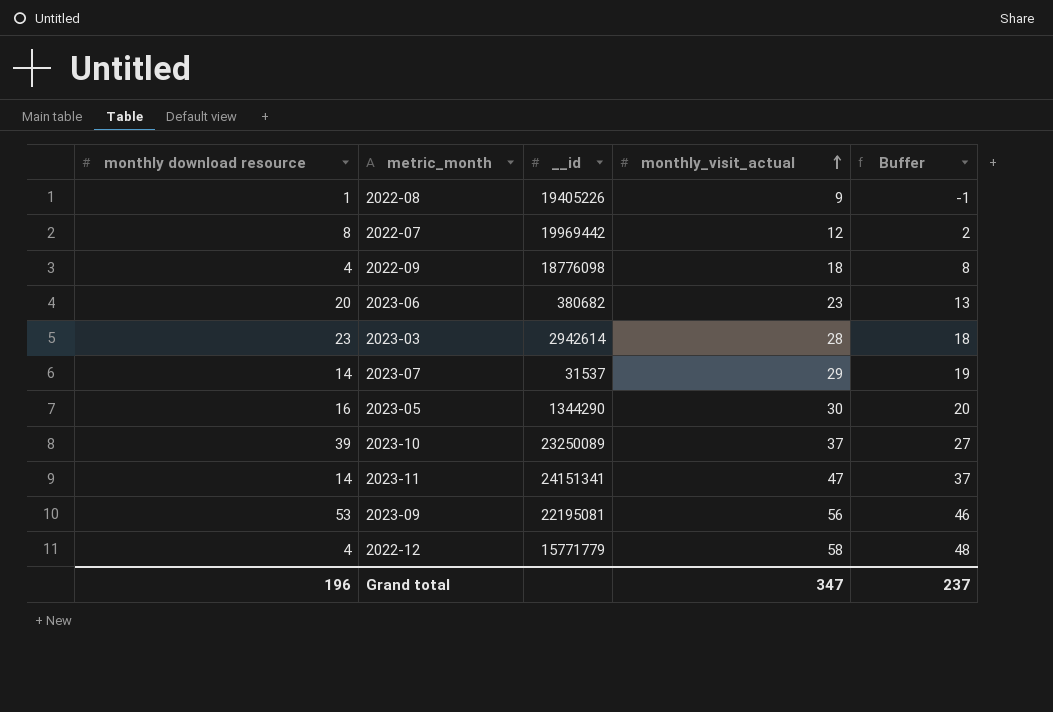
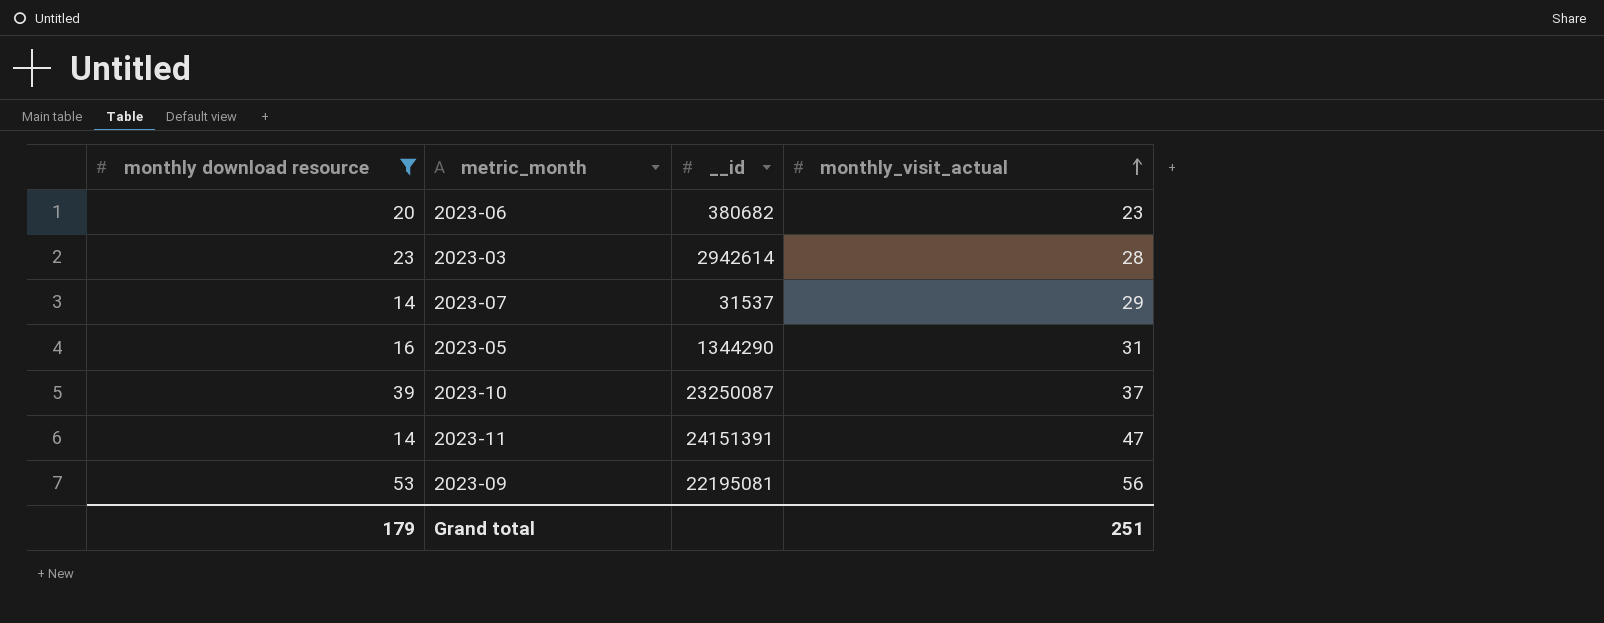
filter: none -> monthly download resource >= 14
column Buffer | formula: [monthly_visit_actual] - 10 -> none
2023-05 | monthly_visit_actual: 30 -> 31
2023-10 | __id: 23250089 -> 23250087
2023-11 | __id: 24151341 -> 24151391
Grand total | monthly download resource: 196 -> 179
Grand total | monthly_visit_actual: 347 -> 251

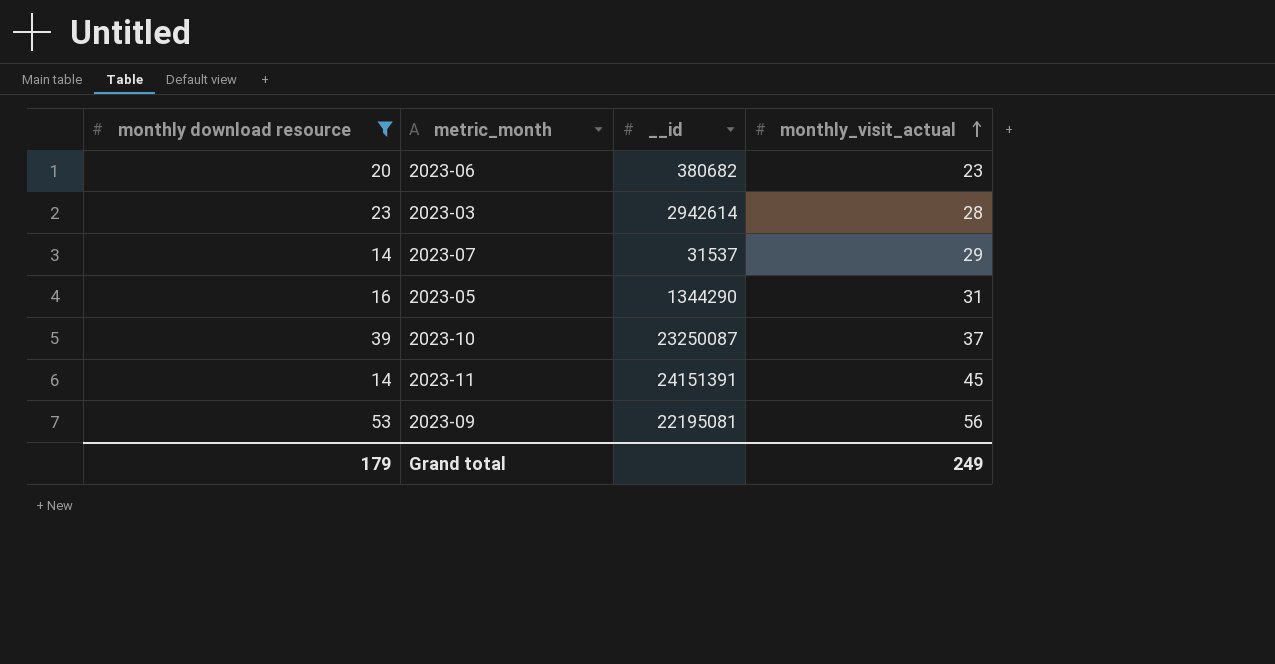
2023-11 | monthly_visit_actual: 47 -> 45
Grand total | monthly_visit_actual: 251 -> 249

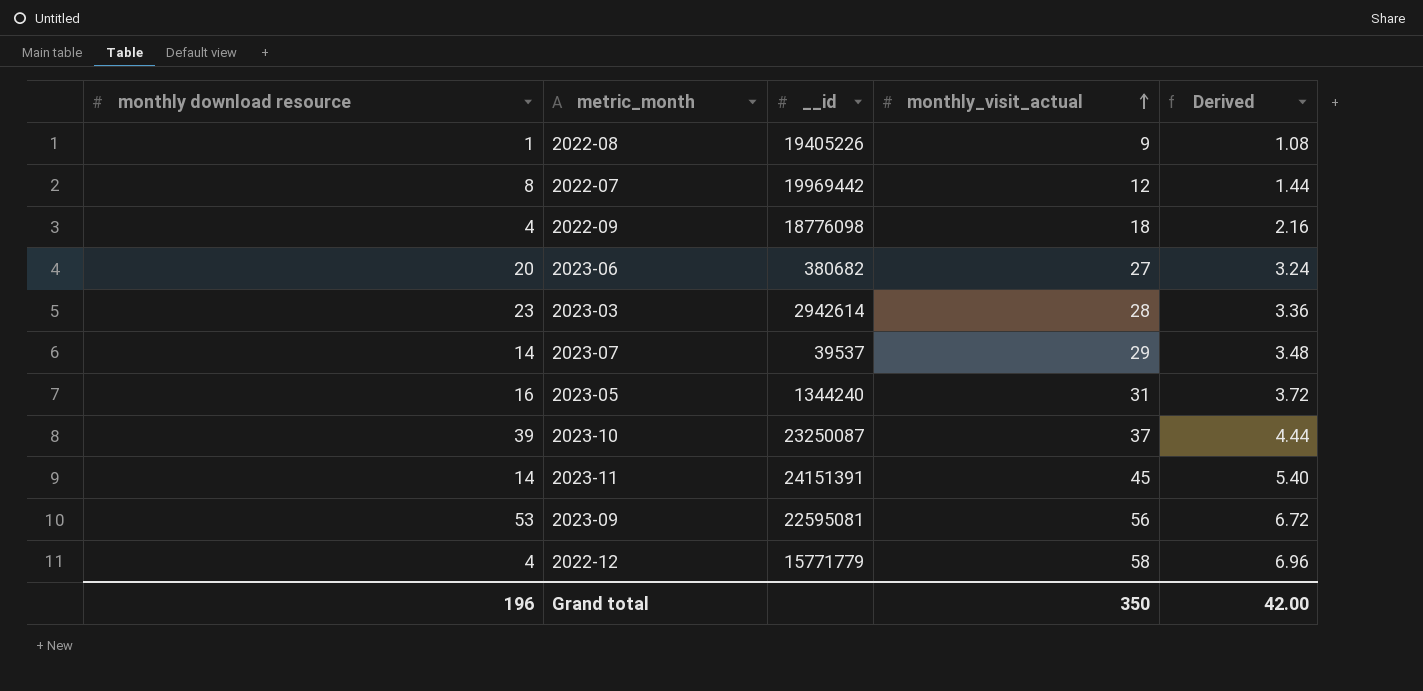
filter: monthly download resource >= 14 -> none
column Derived | formula: none -> [monthly_visit_actual] * 0.12
2023-06 | monthly_visit_actual: 23 -> 27
2023-07 | __id: 31537 -> 39537
2023-05 | __id: 1344290 -> 1344240
2023-09 | __id: 22195081 -> 22595081
Grand total | monthly download resource: 179 -> 196
Grand total | monthly_visit_actual: 249 -> 350

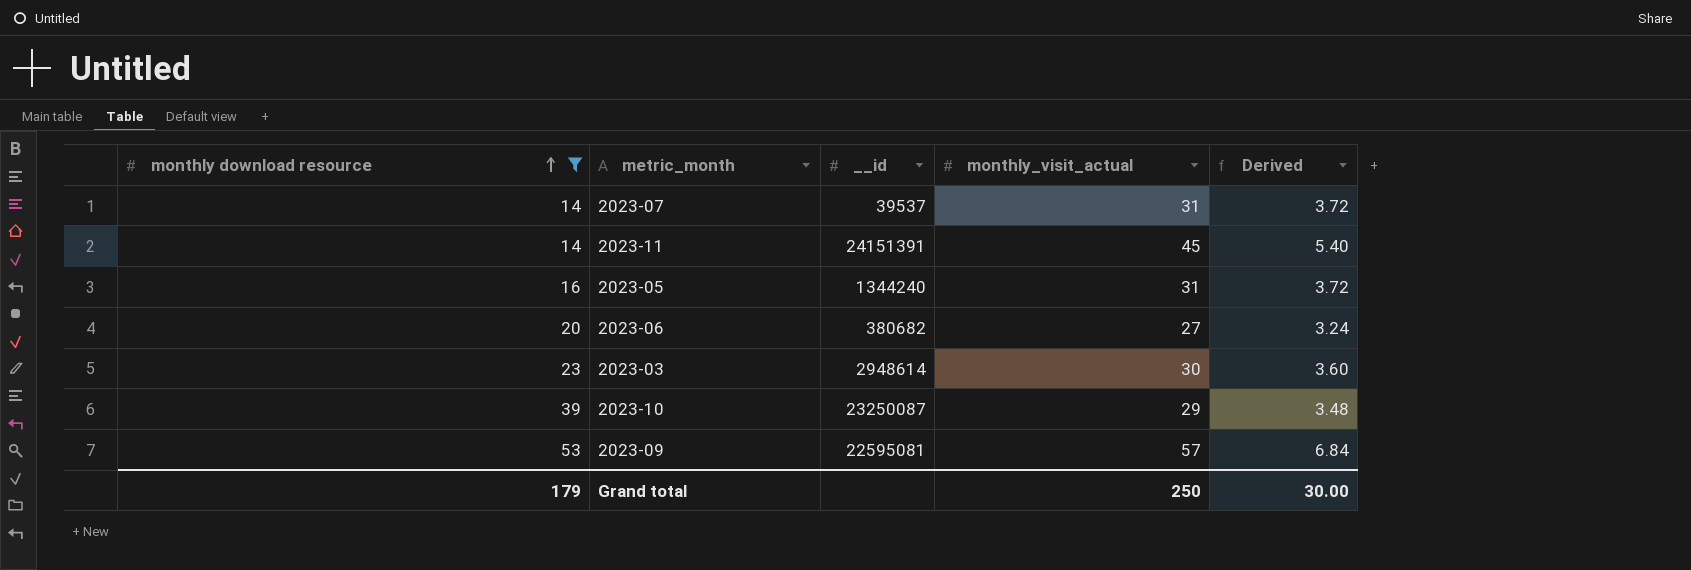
filter: none -> monthly download resource >= 14
row order: monthly_visit_actual ascending -> monthly download resource ascending
2023-07 | monthly_visit_actual: 29 -> 31
2023-07 | Derived: 3.48 -> 3.72
2023-03 | __id: 2942614 -> 2948614
2023-03 | monthly_visit_actual: 28 -> 30
2023-03 | Derived: 3.36 -> 3.60
2023-10 | monthly_visit_actual: 37 -> 29
2023-10 | Derived: 4.44 -> 3.48
2023-09 | monthly_visit_actual: 56 -> 57
2023-09 | Derived: 6.72 -> 6.84
Grand total | monthly download resource: 196 -> 179
Grand total | monthly_visit_actual: 350 -> 250
Grand total | Derived: 42.00 -> 30.00

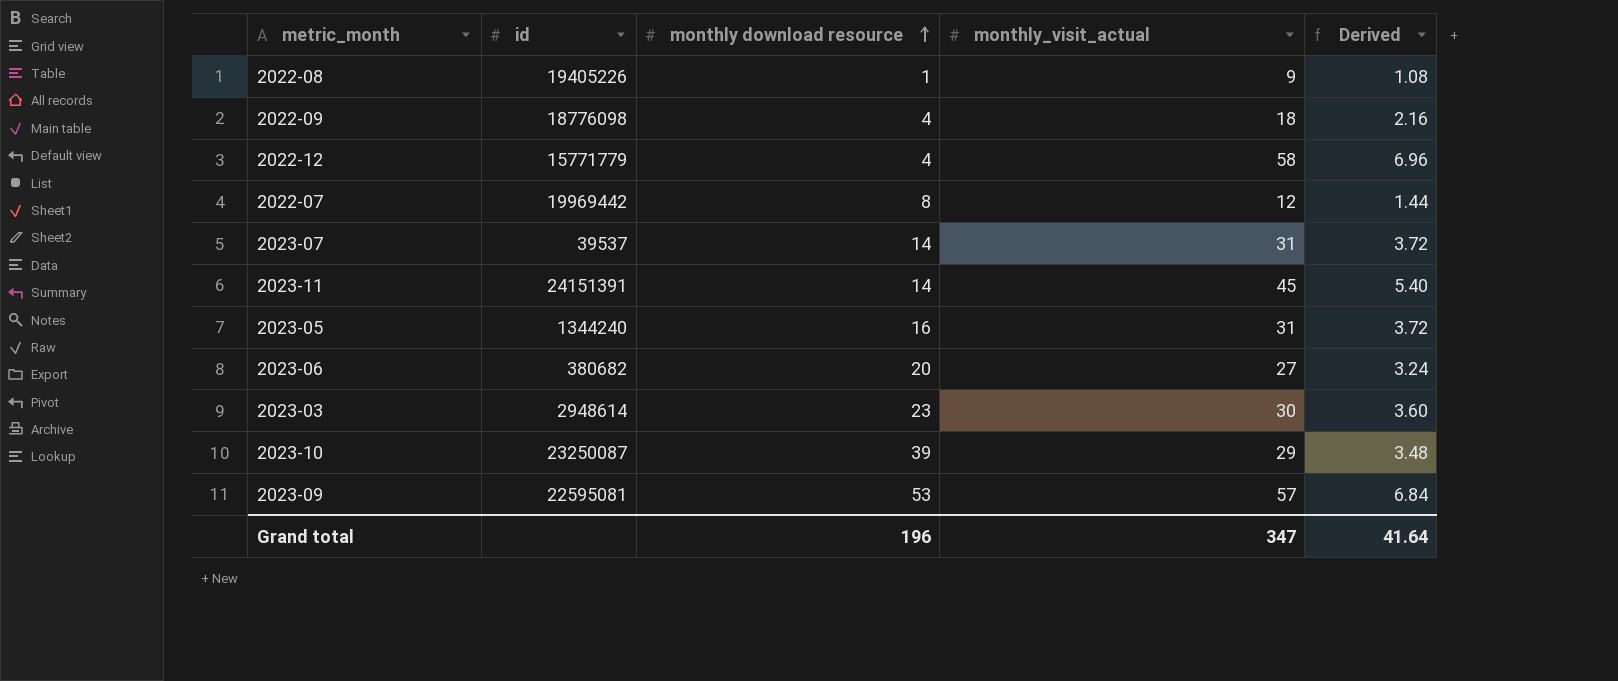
filter: monthly download resource >= 14 -> none
column name: __id -> id
column monthly download resource | position: 1 -> 3
Grand total | monthly download resource: 179 -> 196
Grand total | monthly_visit_actual: 250 -> 347
Grand total | Derived: 30.00 -> 41.64

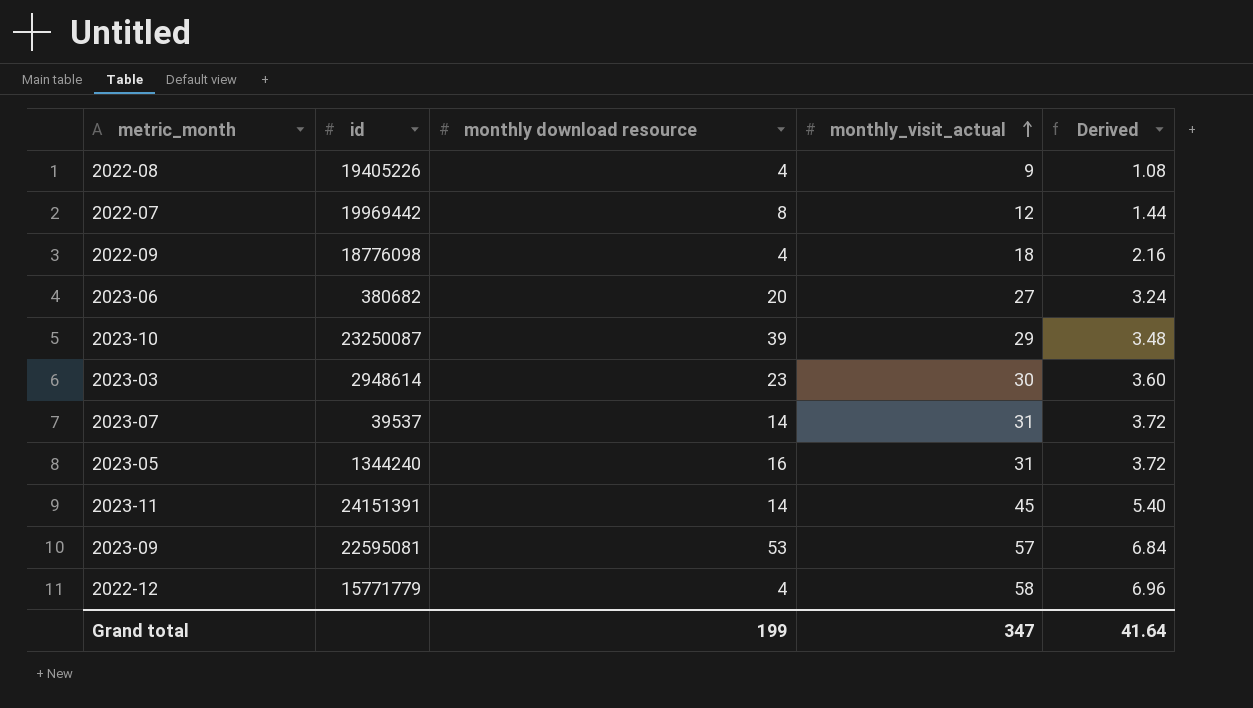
row order: monthly download resource ascending -> monthly_visit_actual ascending
2022-08 | monthly download resource: 1 -> 4
Grand total | monthly download resource: 196 -> 199

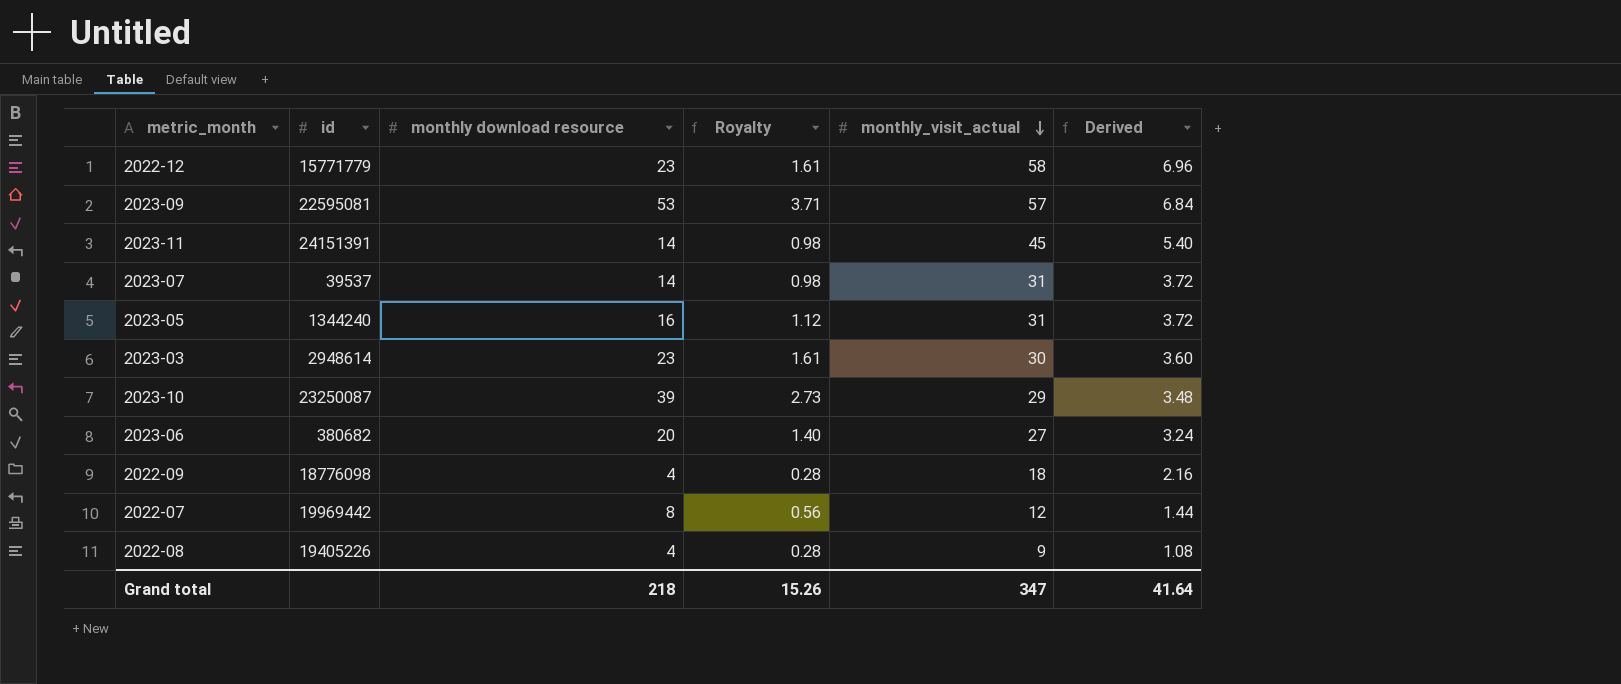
row order: monthly_visit_actual ascending -> monthly_visit_actual descending
column Royalty | formula: none -> [monthly download resource] * 0.07
2022-12 | monthly download resource: 4 -> 23
Grand total | monthly download resource: 199 -> 218

